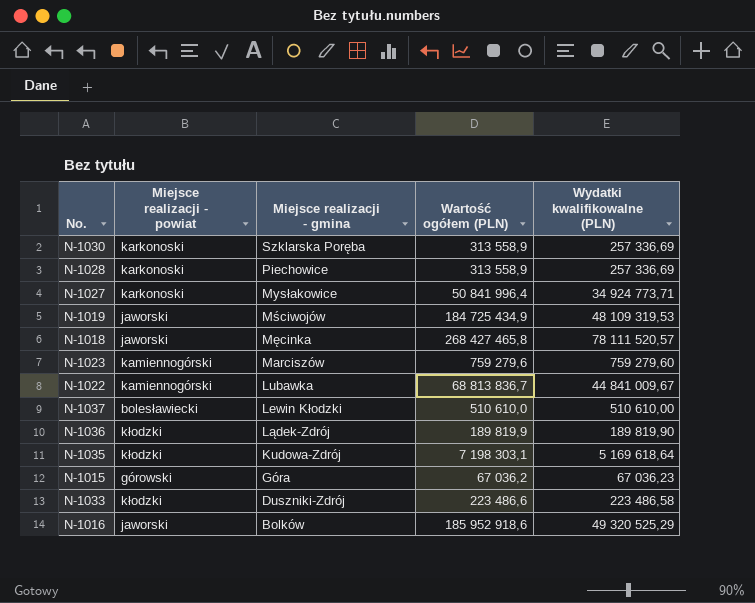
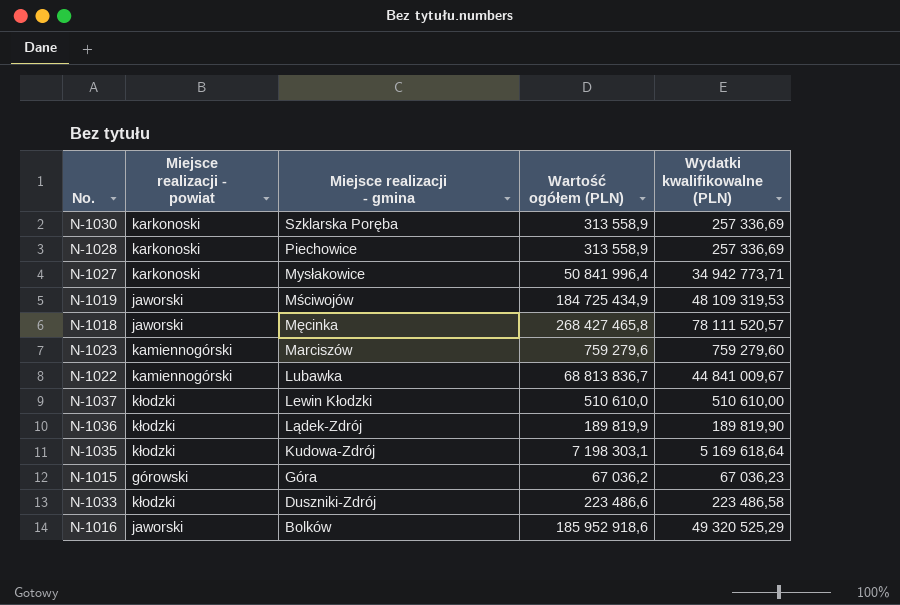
N-1027 | Wydatki kwalifikowalne (PLN): 34 924 773,71 -> 34 942 773,71
N-1037 | Miejsce realizacji - powiat: bolesławiecki -> kłodzki

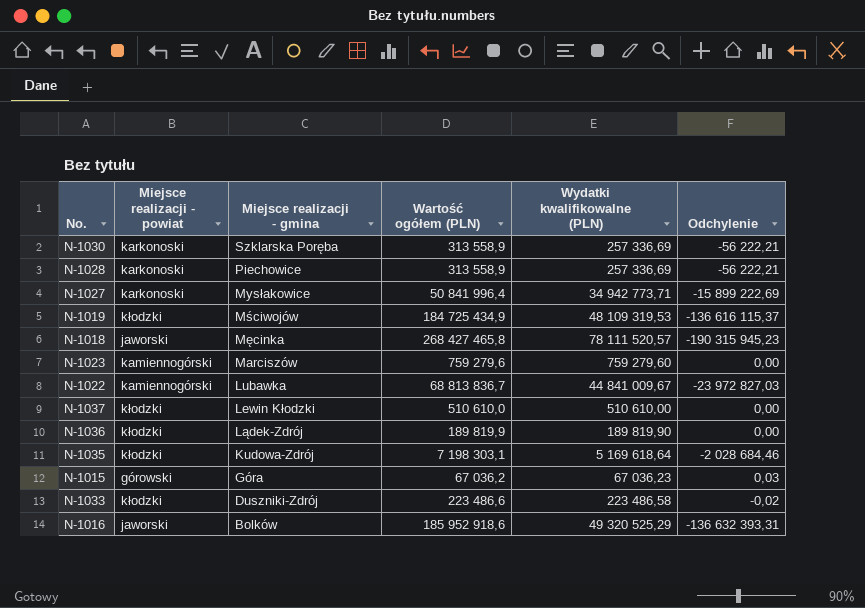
column Odchylenie | formula: none -> [Wydatki kwalifikowalne (PLN)] - [Wartość ogółem (PLN)]
N-1019 | Miejsce realizacji - powiat: jaworski -> kłodzki

